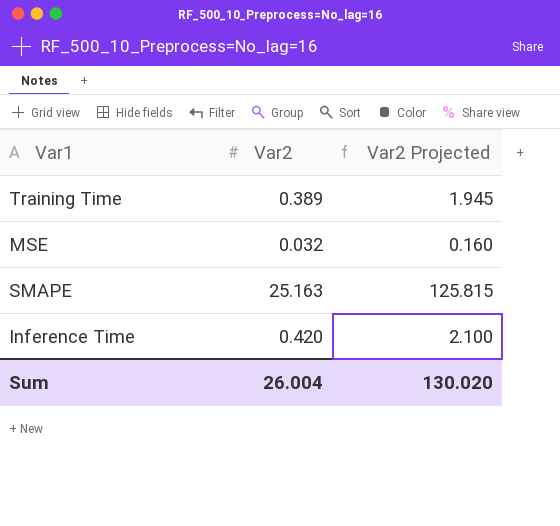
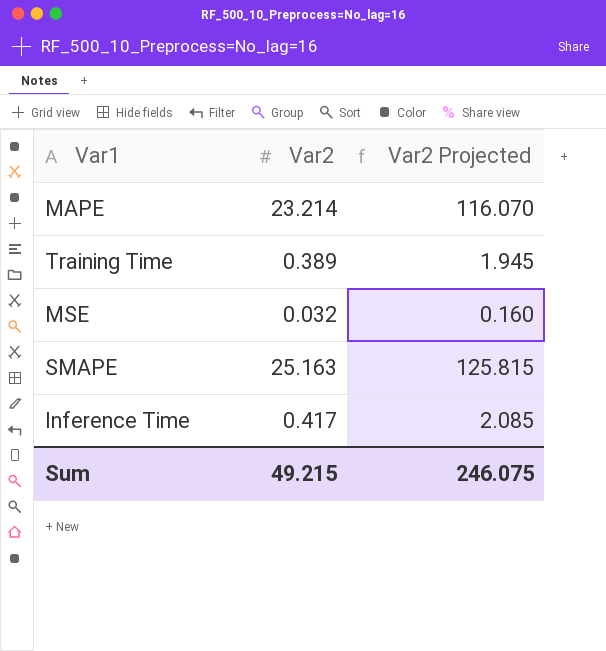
row MAPE: none -> 23.214 | 116.070
Inference Time | Var2: 0.420 -> 0.417
Inference Time | Var2 Projected: 2.100 -> 2.085
Sum | Var2: 26.004 -> 49.215
Sum | Var2 Projected: 130.020 -> 246.075

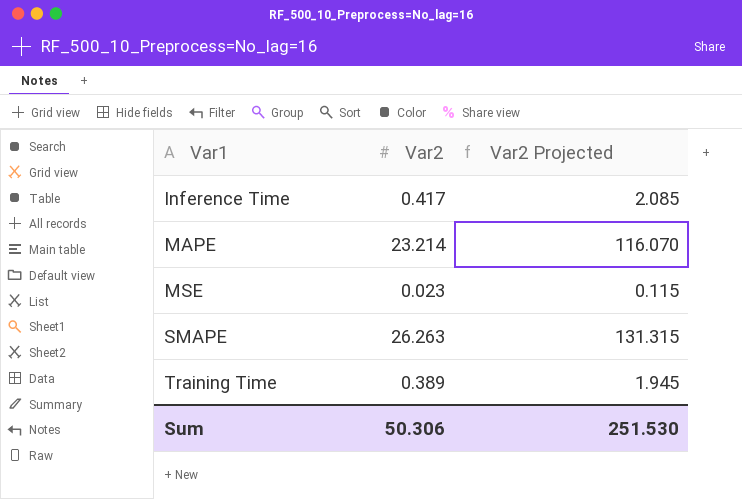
row order: none -> Var1 ascending
MSE | Var2: 0.032 -> 0.023
MSE | Var2 Projected: 0.160 -> 0.115
SMAPE | Var2: 25.163 -> 26.263
SMAPE | Var2 Projected: 125.815 -> 131.315
Sum | Var2: 49.215 -> 50.306
Sum | Var2 Projected: 246.075 -> 251.530

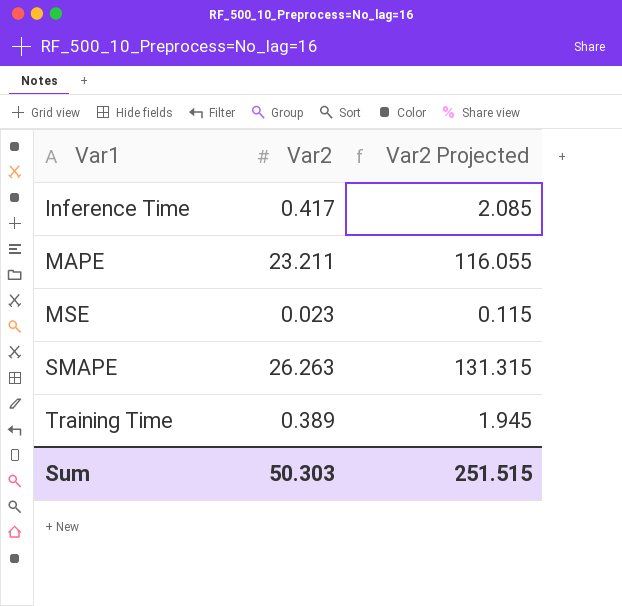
MAPE | Var2: 23.214 -> 23.211
MAPE | Var2 Projected: 116.070 -> 116.055
Sum | Var2: 50.306 -> 50.303
Sum | Var2 Projected: 251.530 -> 251.515

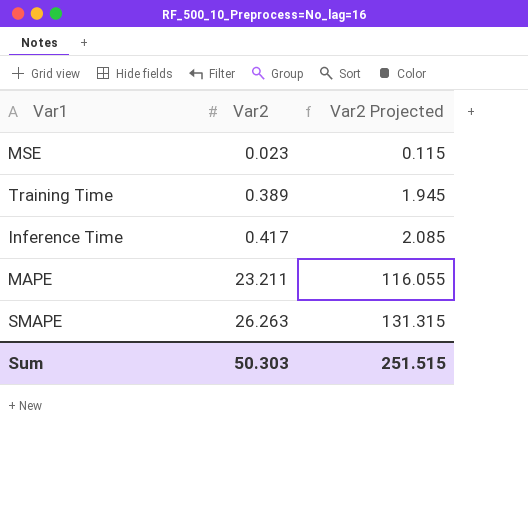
row order: Var1 ascending -> Var2 ascending

